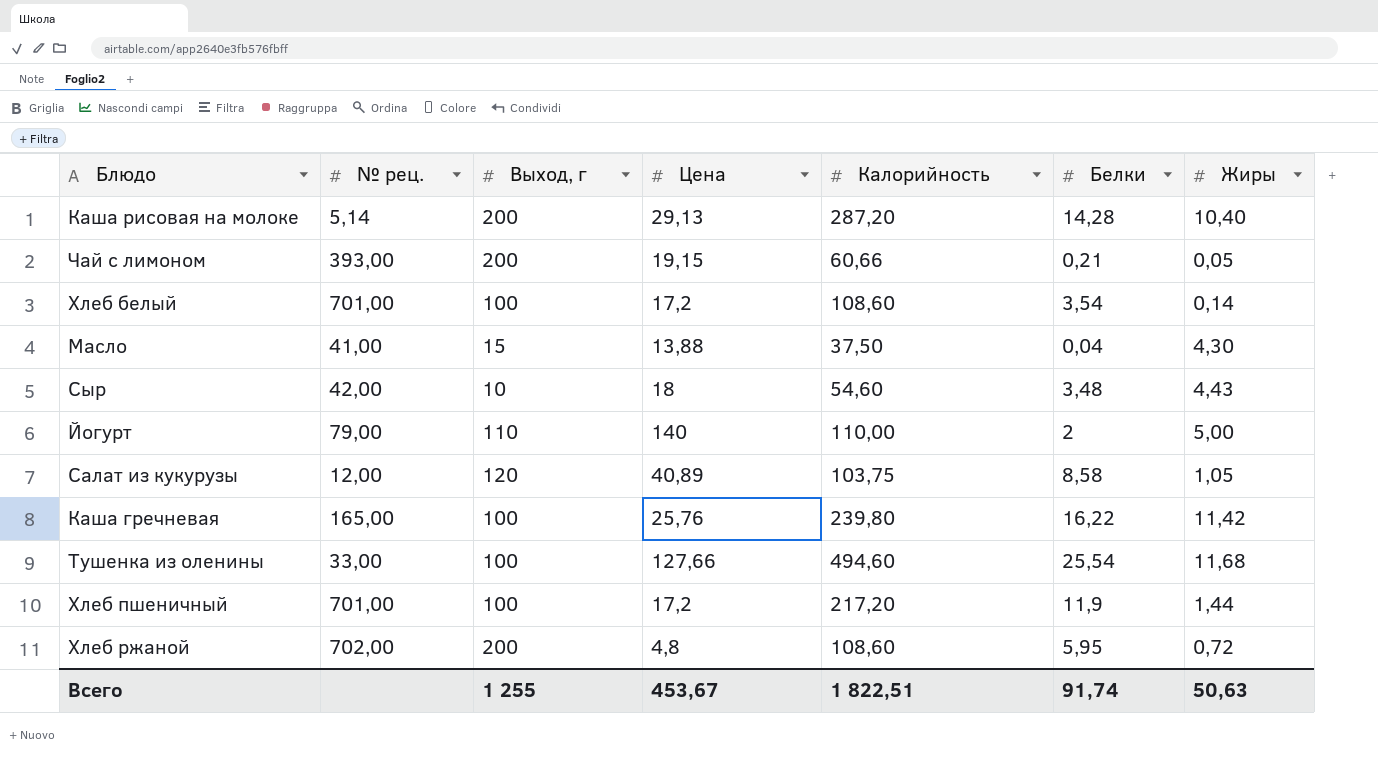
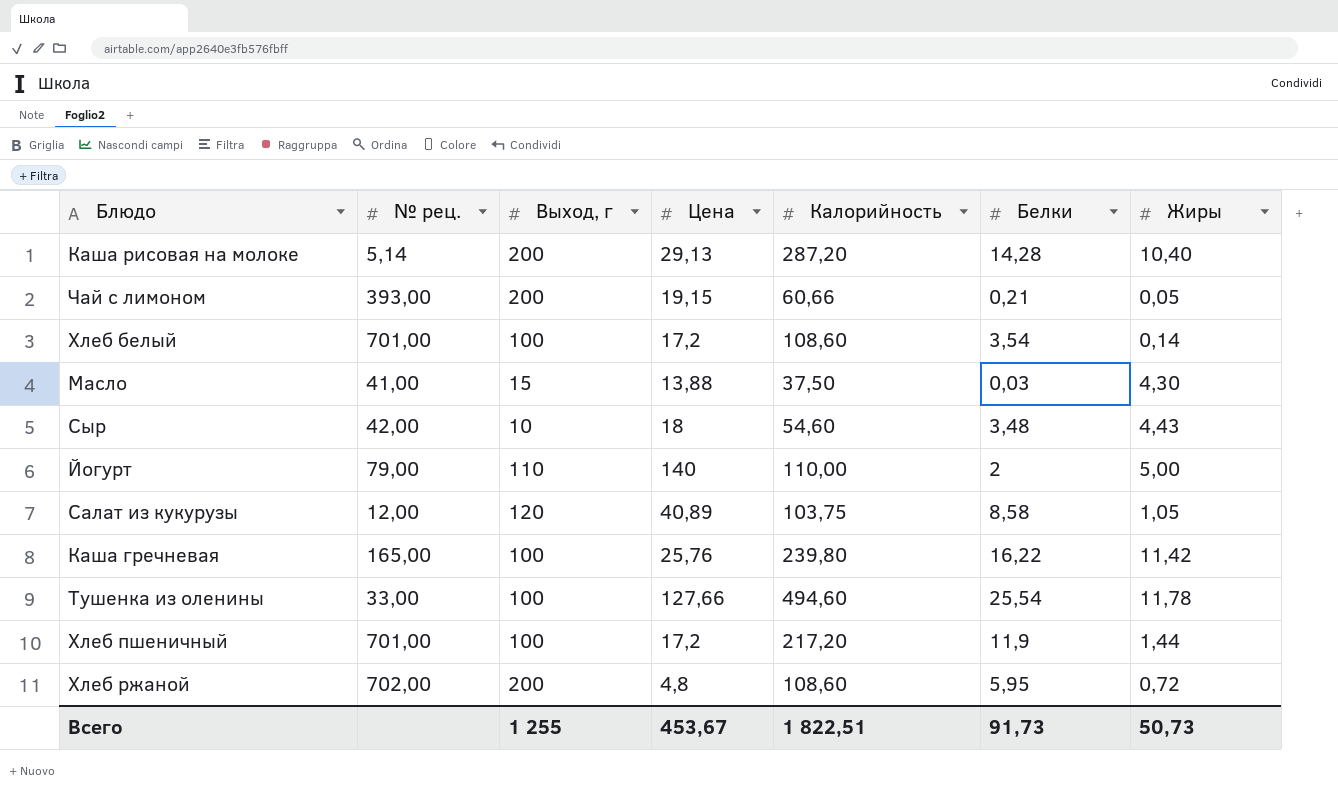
Масло | Белки: 0,04 -> 0,03
Тушенка из оленины | Жиры: 11,68 -> 11,78
Всего | Белки: 91,74 -> 91,73
Всего | Жиры: 50,63 -> 50,73

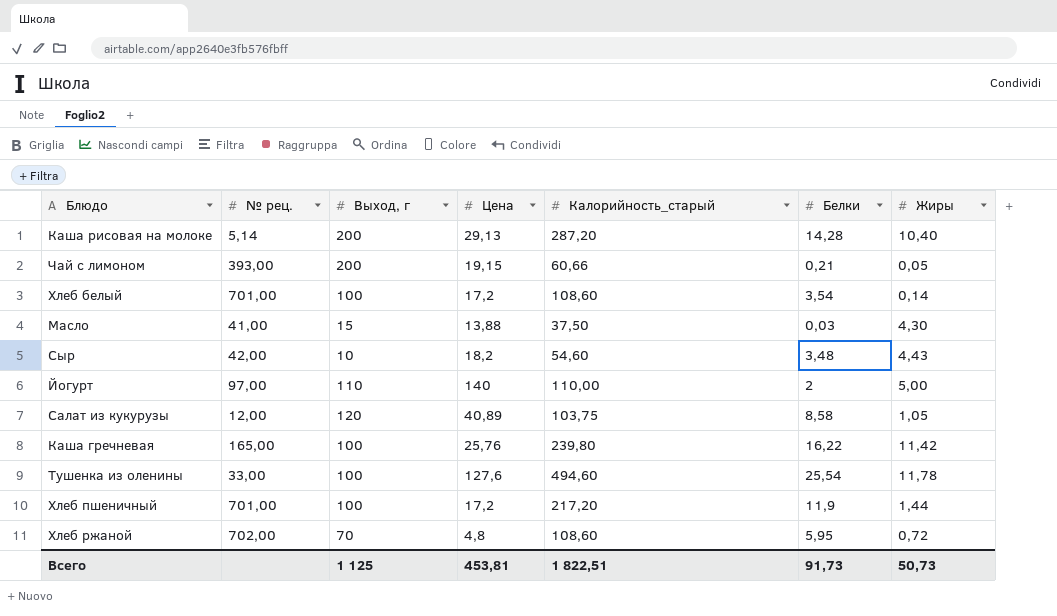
column name: Калорийность -> Калорийность_старый
Сыр | Цена: 18 -> 18,2
Йогурт | № рец.: 79,00 -> 97,00
Тушенка из оленины | Цена: 127,66 -> 127,6
Хлеб ржаной | Выход, г: 200 -> 70
Всего | Выход, г: 1 255 -> 1 125
Всего | Цена: 453,67 -> 453,81

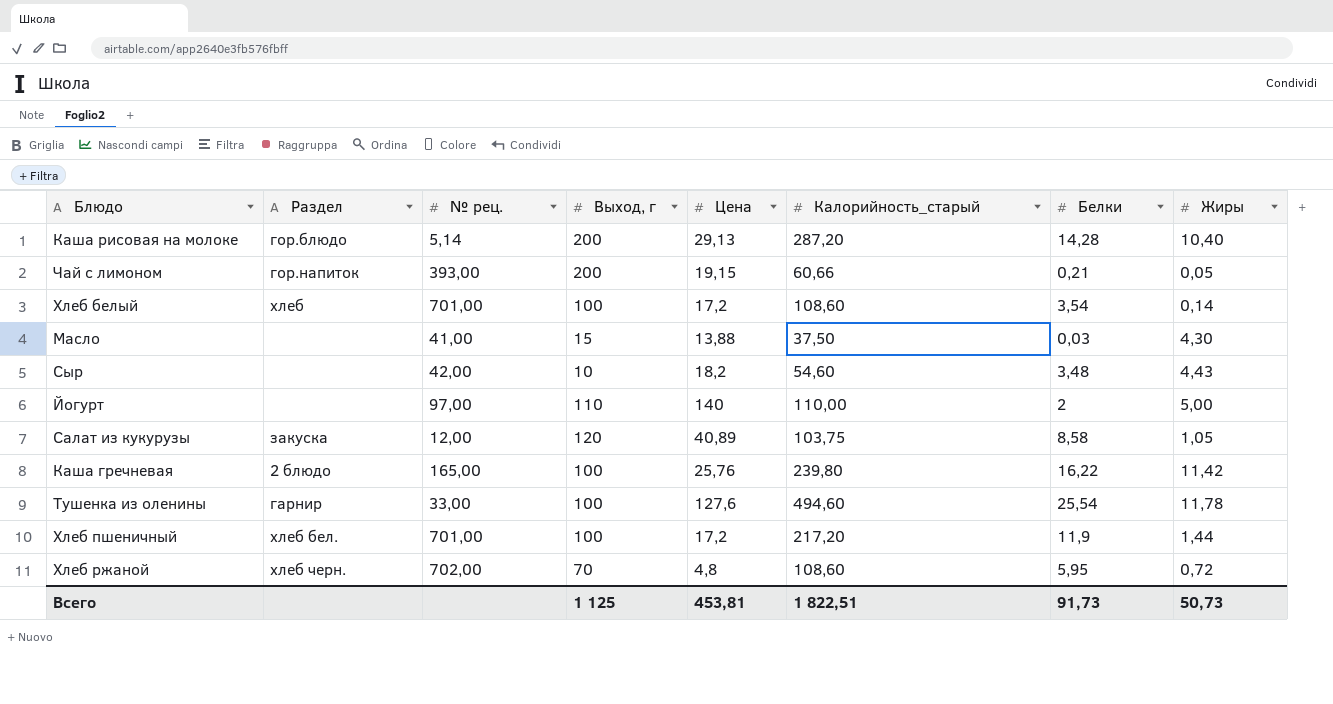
column Раздел | position: none -> 2

